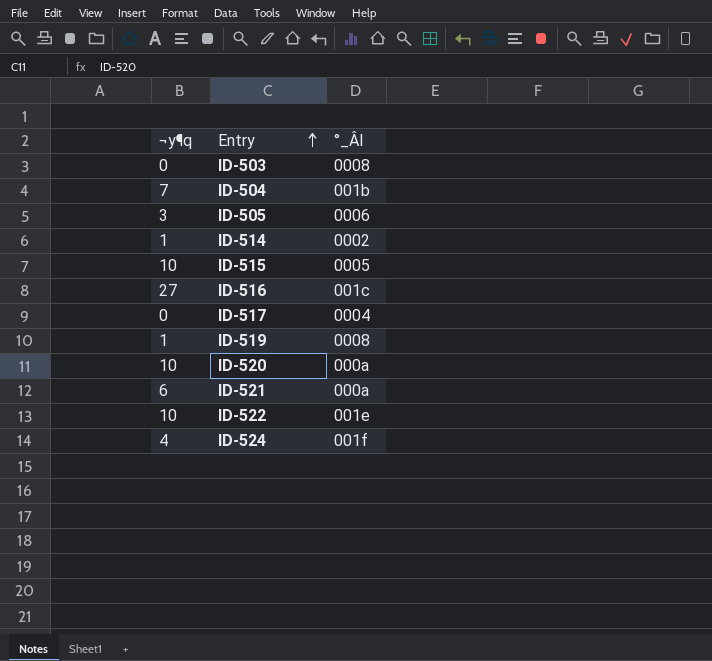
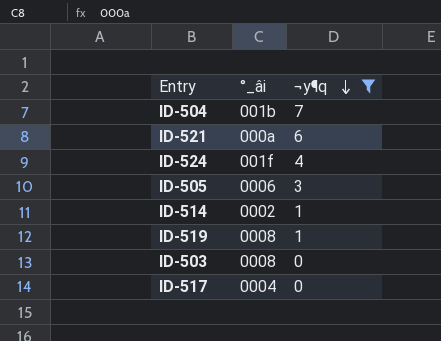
filter: none -> ¬y¶q <= 7
row order: Entry ascending -> ¬y¶q descending
column name: °_ÂI -> °_âi
column ¬y¶q | position: 1 -> 3

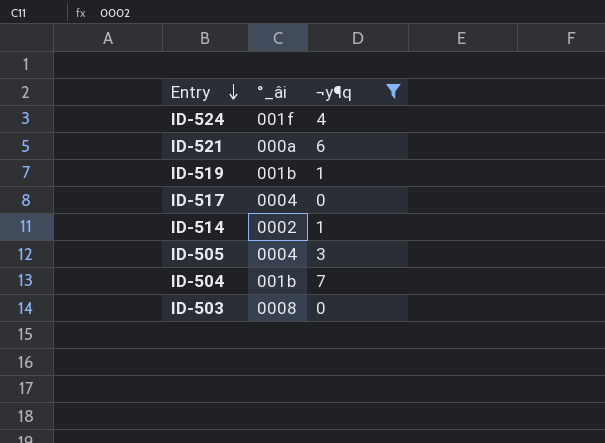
row order: ¬y¶q descending -> Entry descending
ID-519 | °_âi: 0008 -> 001b
ID-505 | °_âi: 0006 -> 0004

